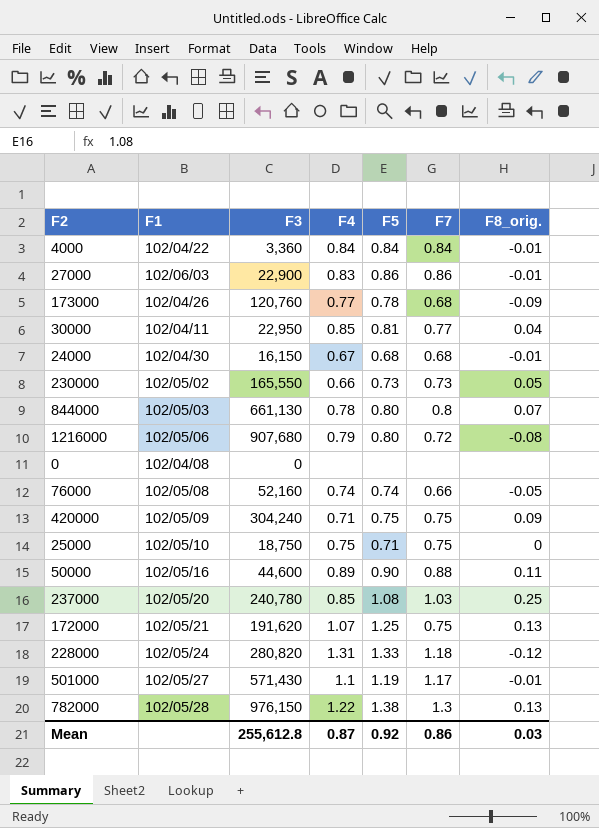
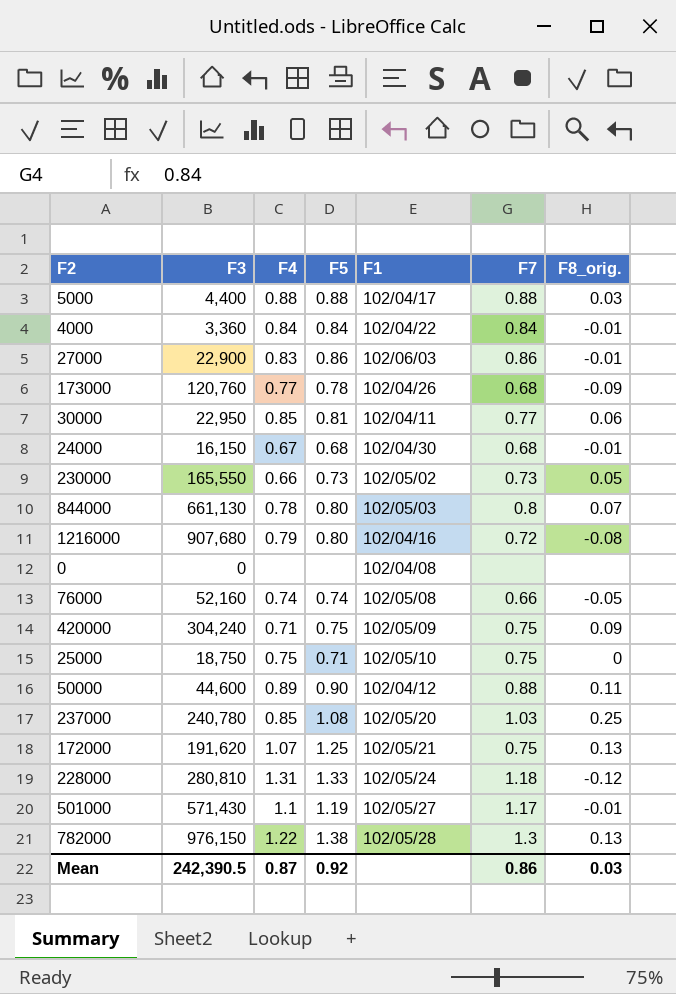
column F1 | position: 2 -> 5
row 5000: none -> 4,400 | 0.88 | 0.88 | 102/04/17 | 0.88 | 0.03
30000 | F8_orig.: 0.04 -> 0.06
1216000 | F1: 102/05/06 -> 102/04/16
50000 | F1: 102/05/16 -> 102/04/12
228000 | F3: 280,820 -> 280,810
Mean | F3: 255,612.8 -> 242,390.5

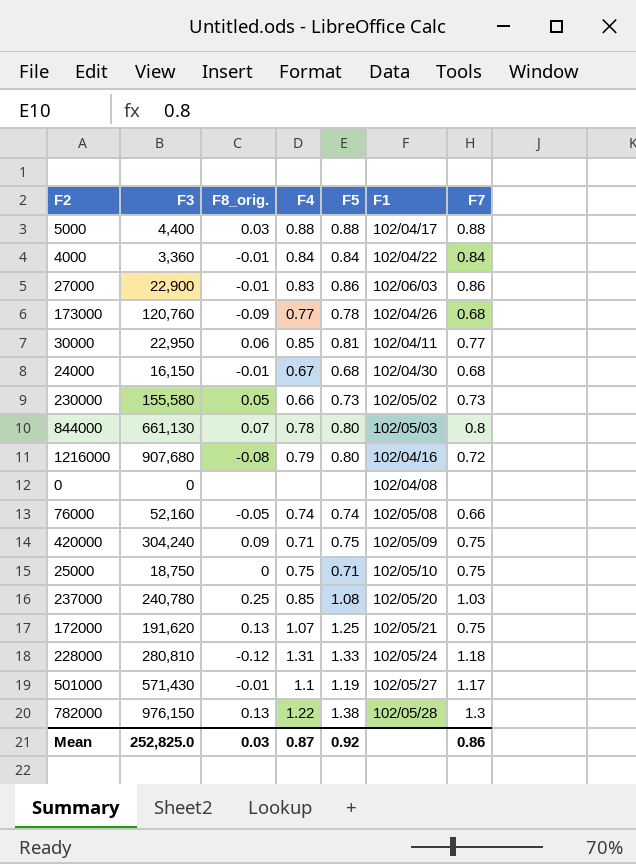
column F8_orig. | position: 7 -> 3
row 50000: 44,600 | 0.89 | 0.90 | 102/04/12 | 0.88 | 0.11 -> none
230000 | F3: 165,550 -> 155,580
Mean | F3: 242,390.5 -> 252,825.0

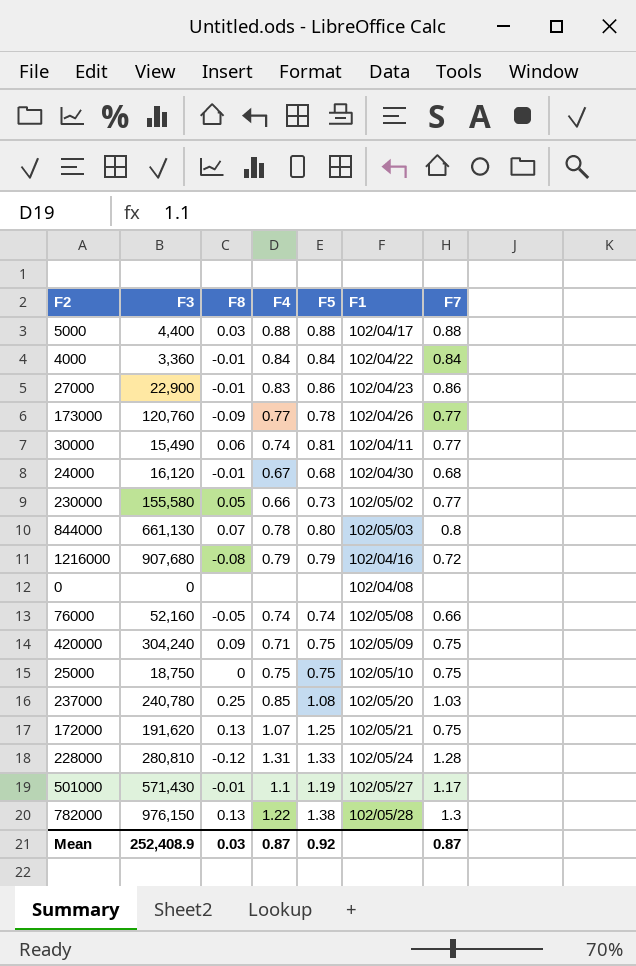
column name: F8_orig. -> F8
27000 | F1: 102/06/03 -> 102/04/23
173000 | F7: 0.68 -> 0.77
30000 | F3: 22,950 -> 15,490
30000 | F4: 0.85 -> 0.74
24000 | F3: 16,150 -> 16,120
230000 | F7: 0.73 -> 0.77
1216000 | F5: 0.80 -> 0.79
25000 | F5: 0.71 -> 0.75
228000 | F7: 1.18 -> 1.28
Mean | F3: 252,825.0 -> 252,408.9
Mean | F7: 0.86 -> 0.87

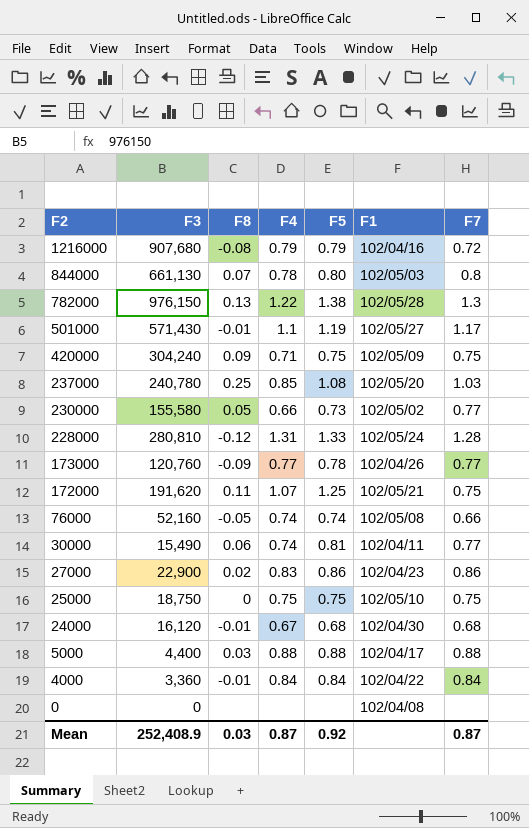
row order: none -> F2 descending
172000 | F8: 0.13 -> 0.11
27000 | F8: -0.01 -> 0.02

